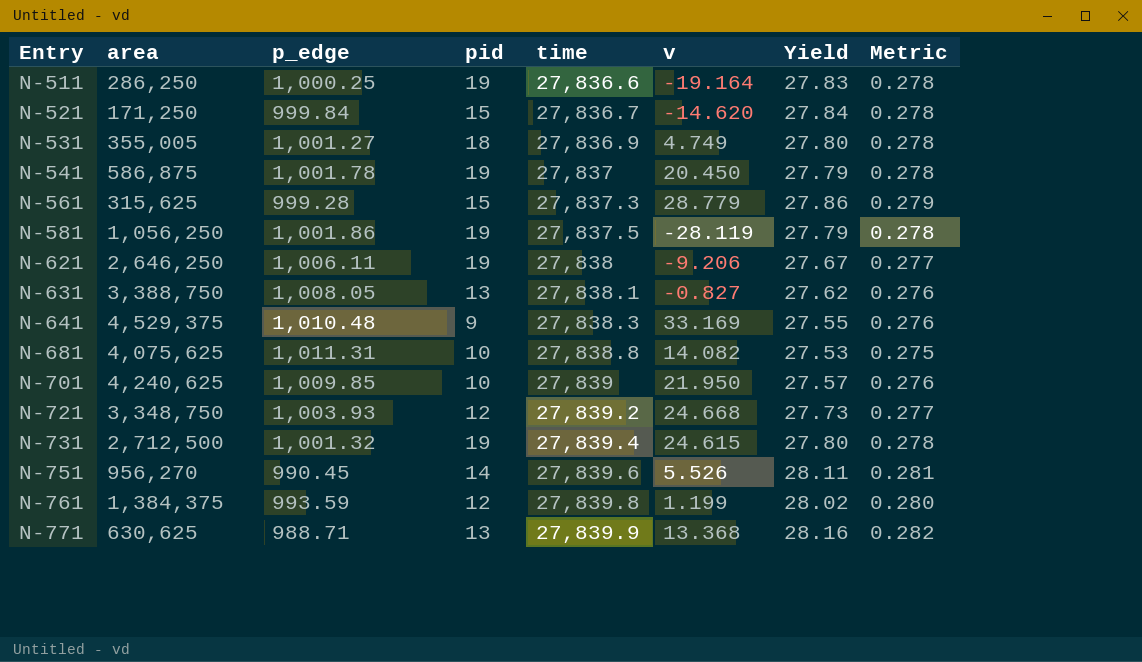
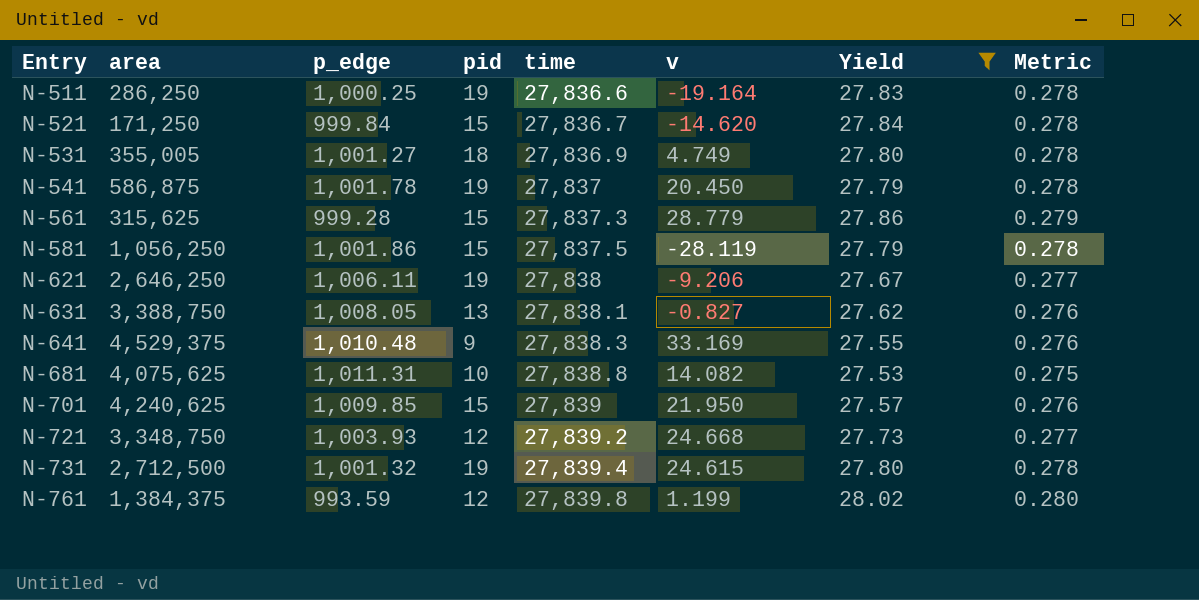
filter: none -> Yield <= 28.02
N-581 | pid: 19 -> 15
N-701 | pid: 10 -> 15

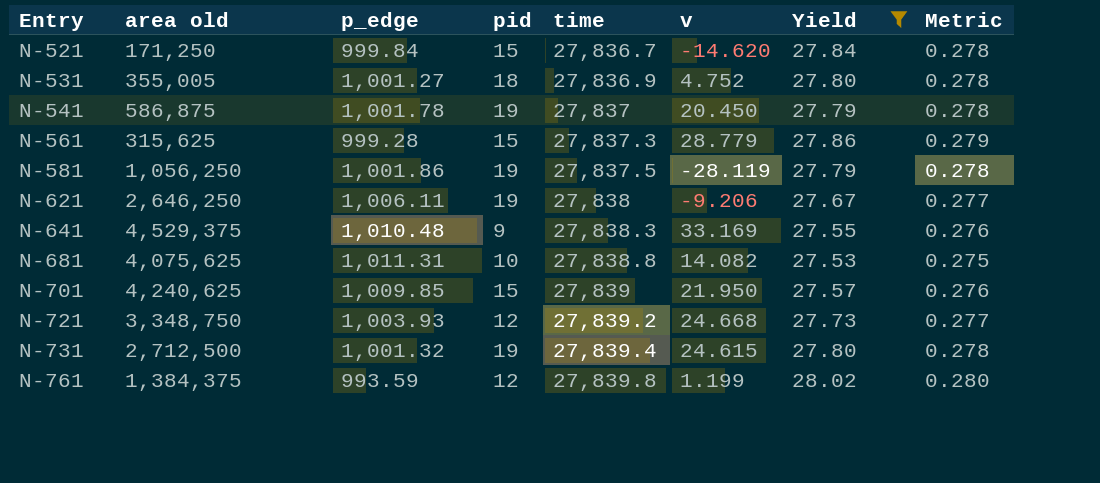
column name: area -> area old
row N-511: 286,250 | 1,000.25 | 19 | 27,836.6 | -19.164 | 27.83 | 0.278 -> none
row N-631: 3,388,750 | 1,008.05 | 13 | 27,838.1 | -0.827 | 27.62 | 0.276 -> none
N-531 | v: 4.749 -> 4.752
N-581 | pid: 15 -> 19

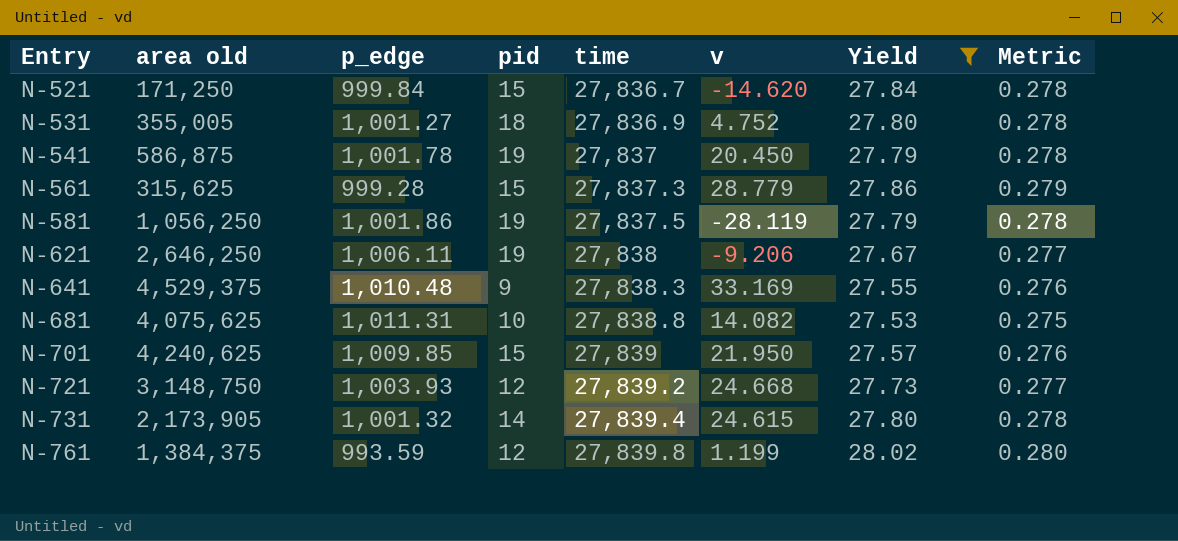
N-721 | area old: 3,348,750 -> 3,148,750
N-731 | area old: 2,712,500 -> 2,173,905
N-731 | pid: 19 -> 14

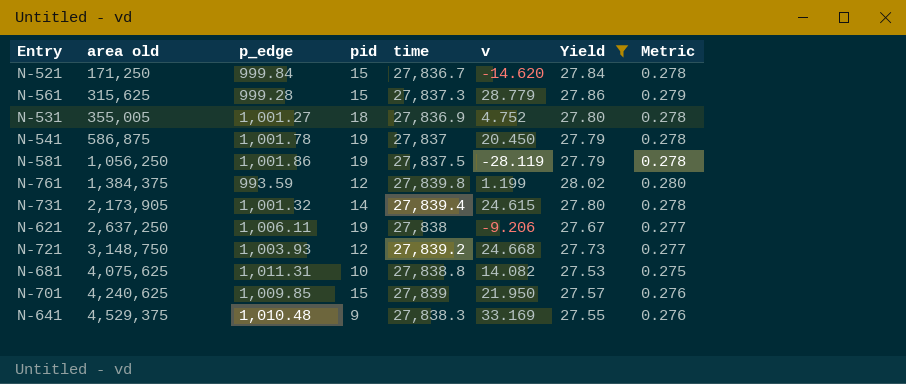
row order: Entry ascending -> area old ascending
N-621 | area old: 2,646,250 -> 2,637,250

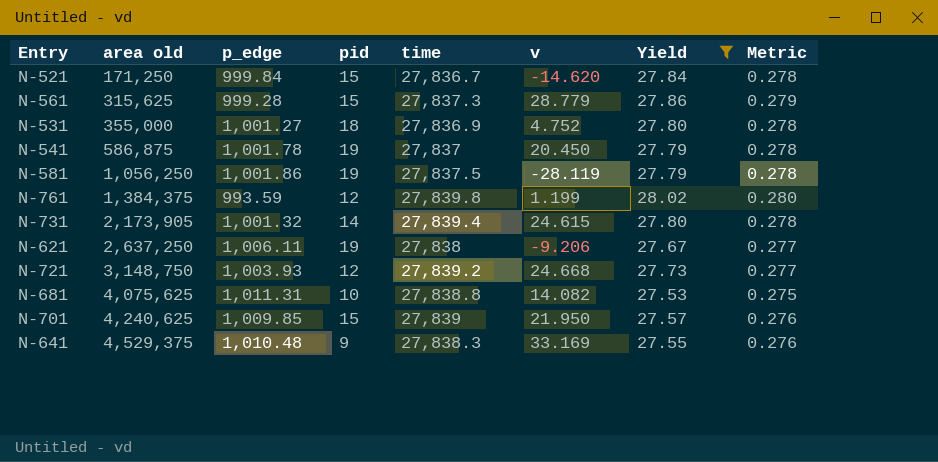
N-531 | area old: 355,005 -> 355,000

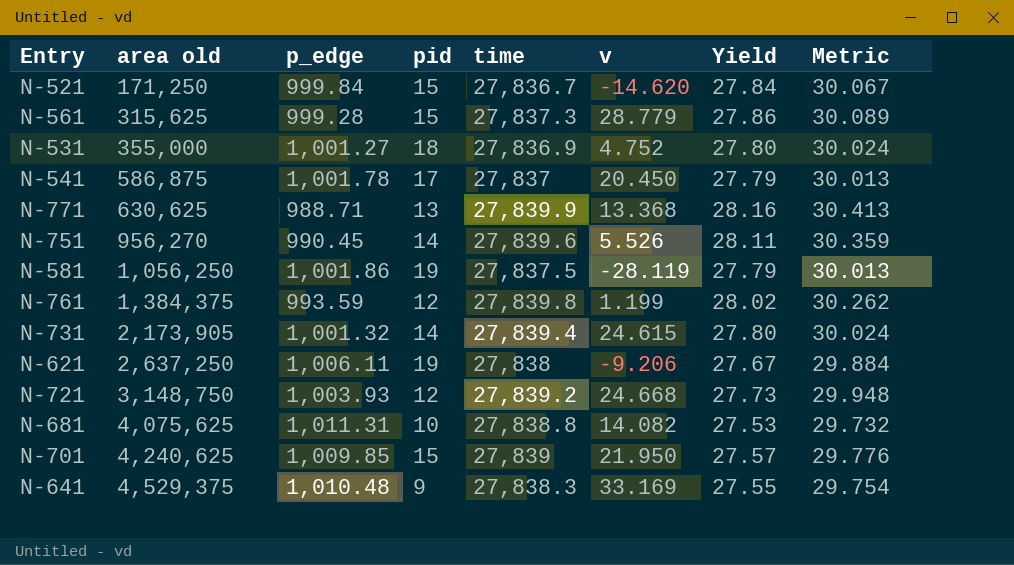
filter: Yield <= 28.02 -> none
column Metric | formula: [Yield] * 0.01 -> [Yield] * 1.08
N-541 | pid: 19 -> 17

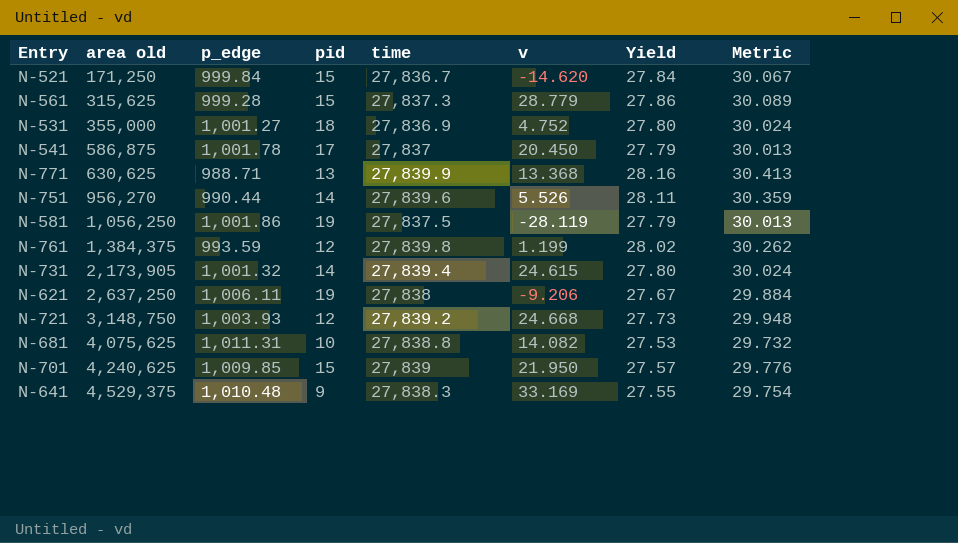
N-751 | p_edge: 990.45 -> 990.44

